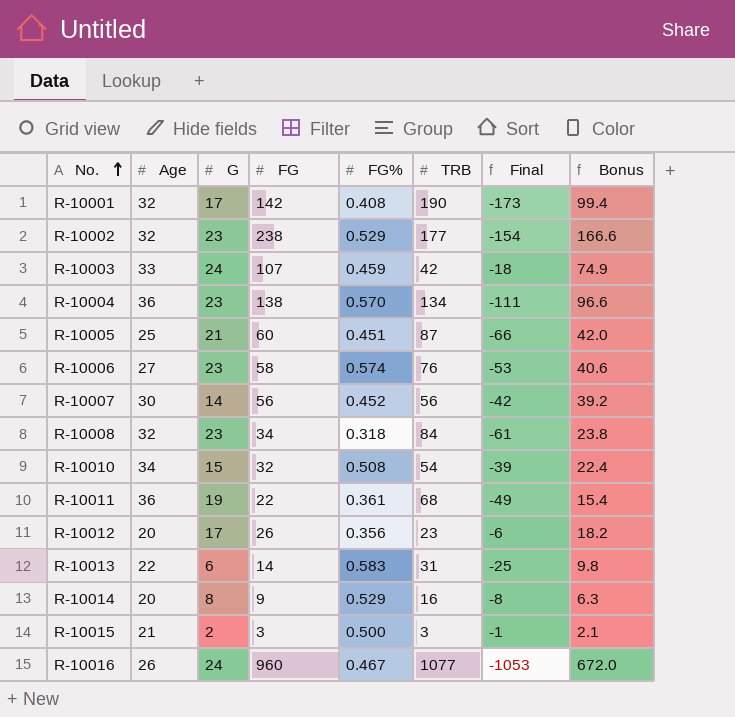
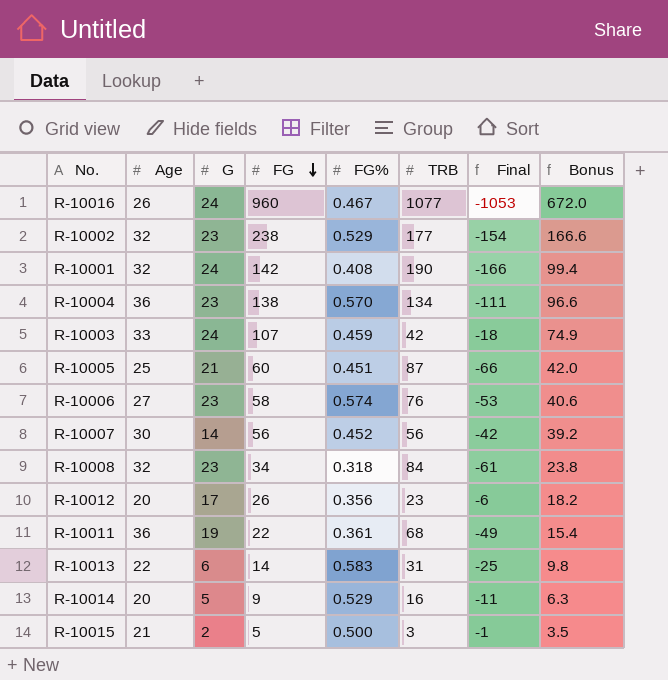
row order: No. ascending -> FG descending
row R-10010: 34 | 15 | 32 | 0.508 | 54 | -39 | 22.4 -> none
R-10001 | G: 17 -> 24
R-10001 | Final: -173 -> -166
R-10014 | G: 8 -> 5
R-10014 | Final: -8 -> -11
R-10015 | FG: 3 -> 5
R-10015 | Bonus: 2.1 -> 3.5

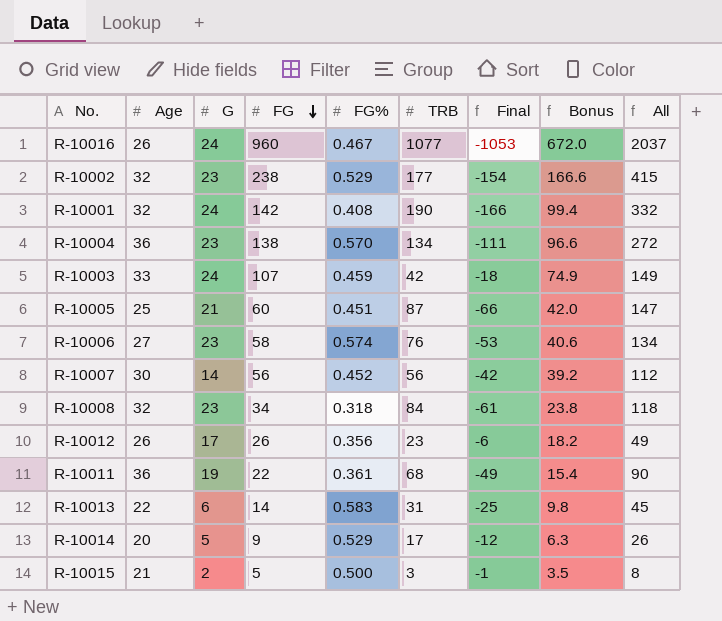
column All | formula: none -> [FG] + [TRB]
R-10012 | Age: 20 -> 26
R-10014 | TRB: 16 -> 17
R-10014 | Final: -11 -> -12

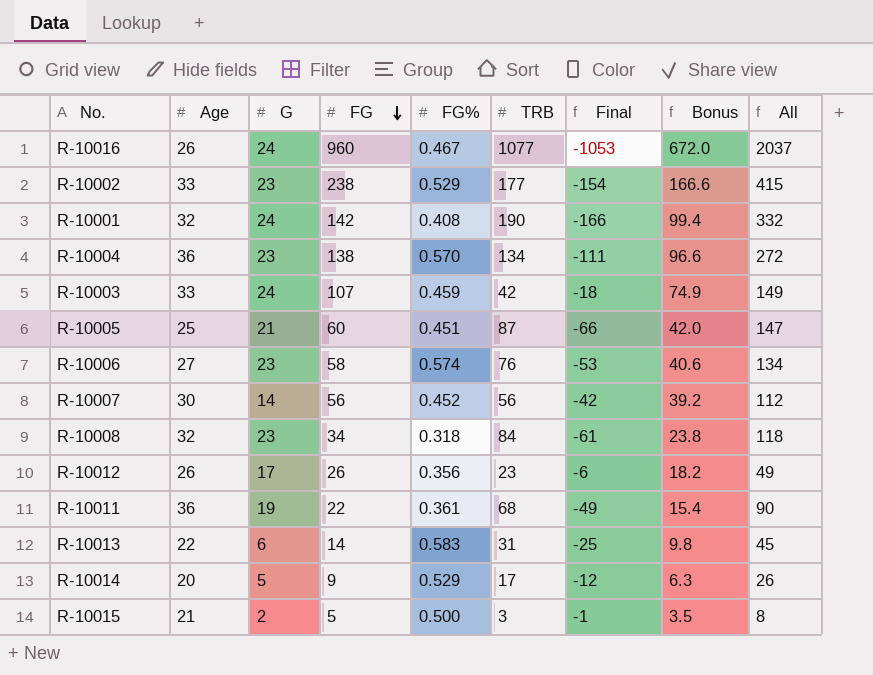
R-10002 | Age: 32 -> 33

